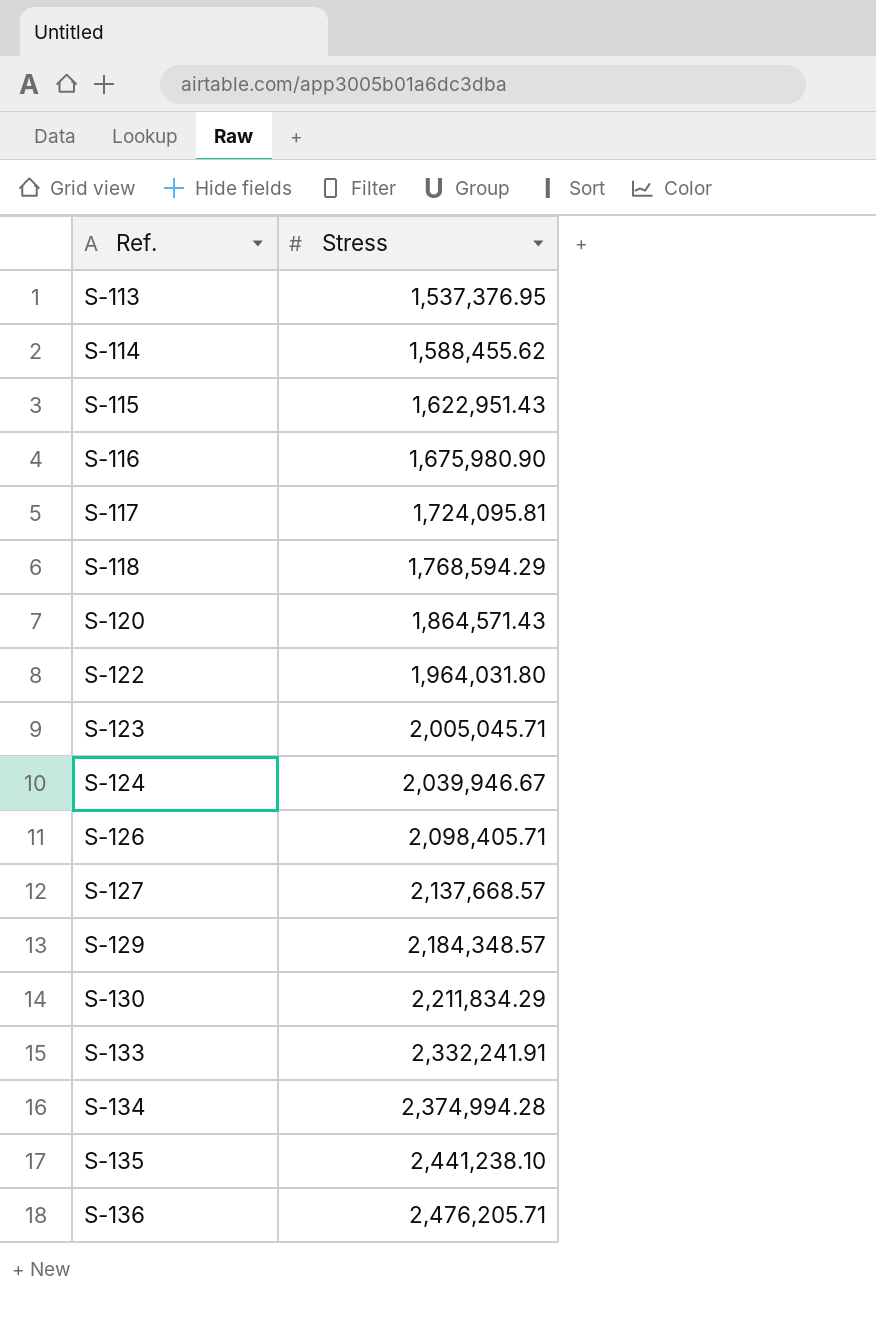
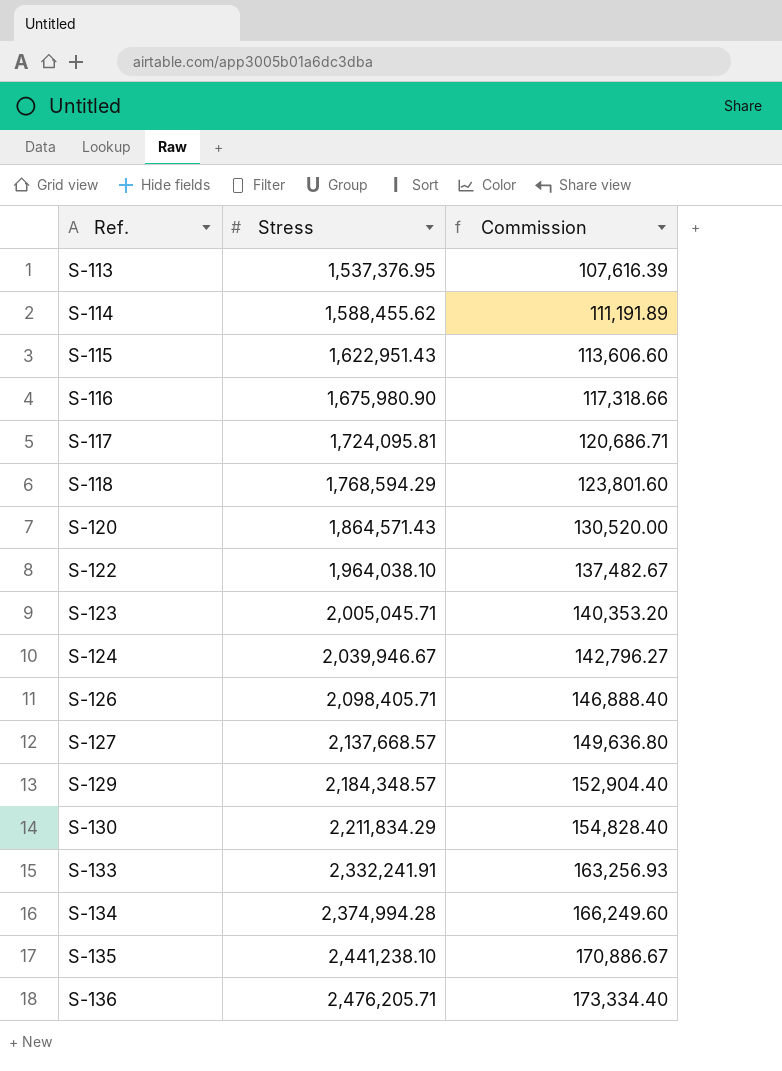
column Commission | formula: none -> [Stress] * 0.07
S-122 | Stress: 1,964,031.80 -> 1,964,038.10

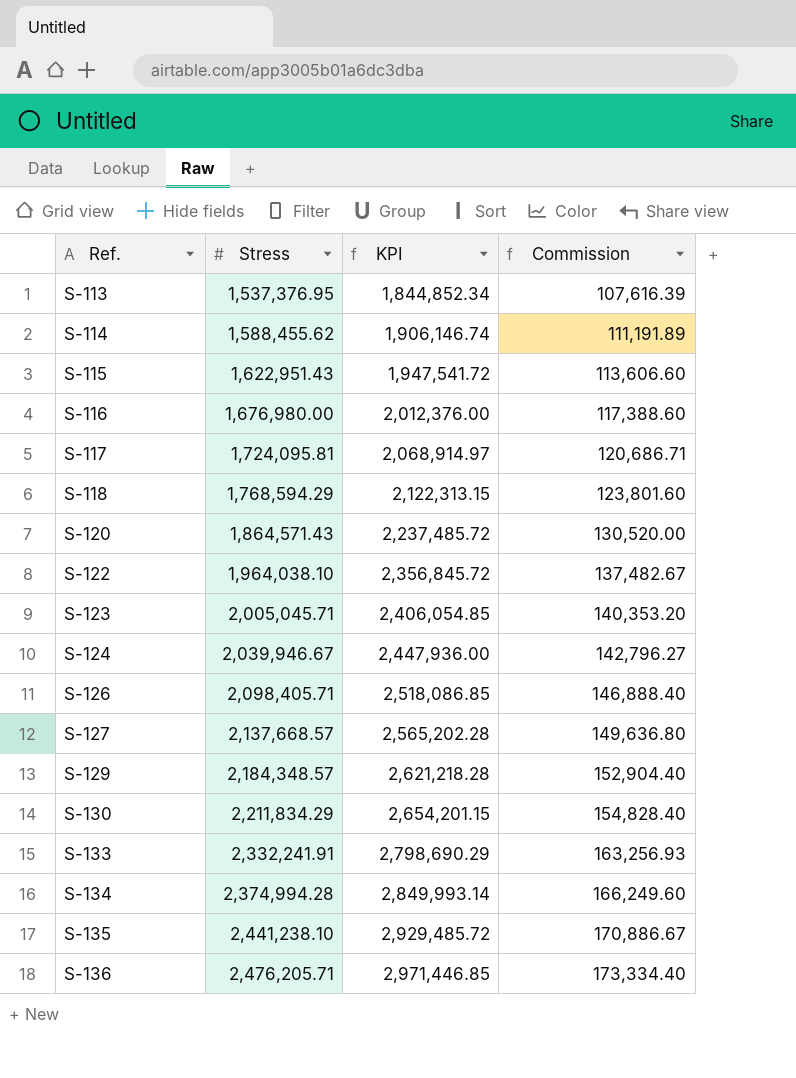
column KPI | formula: none -> [Stress] * 1.2
S-116 | Stress: 1,675,980.90 -> 1,676,980.00
S-116 | Commission: 117,318.66 -> 117,388.60

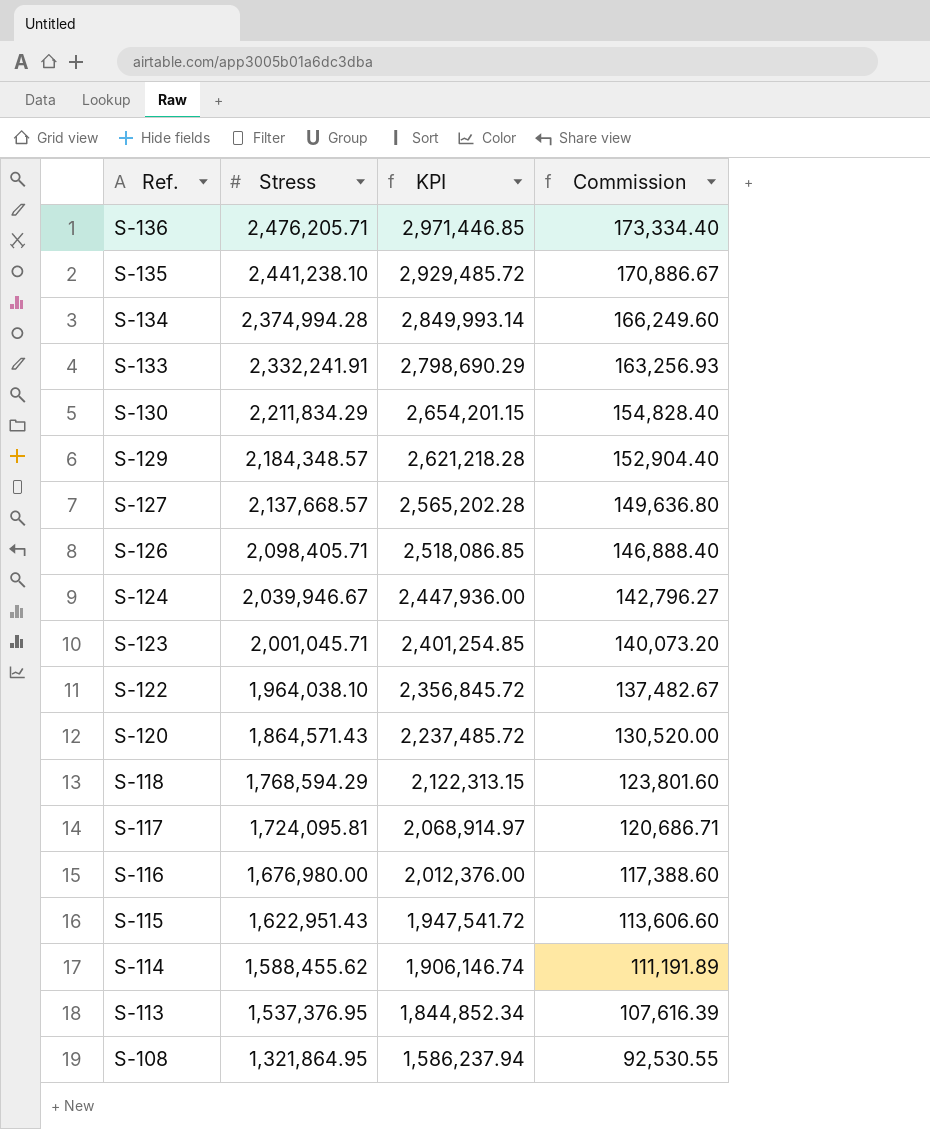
row order: Ref. ascending -> Ref. descending
S-123 | Stress: 2,005,045.71 -> 2,001,045.71
S-123 | KPI: 2,406,054.85 -> 2,401,254.85
S-123 | Commission: 140,353.20 -> 140,073.20
row S-108: none -> 1,321,864.95 | 1,586,237.94 | 92,530.55

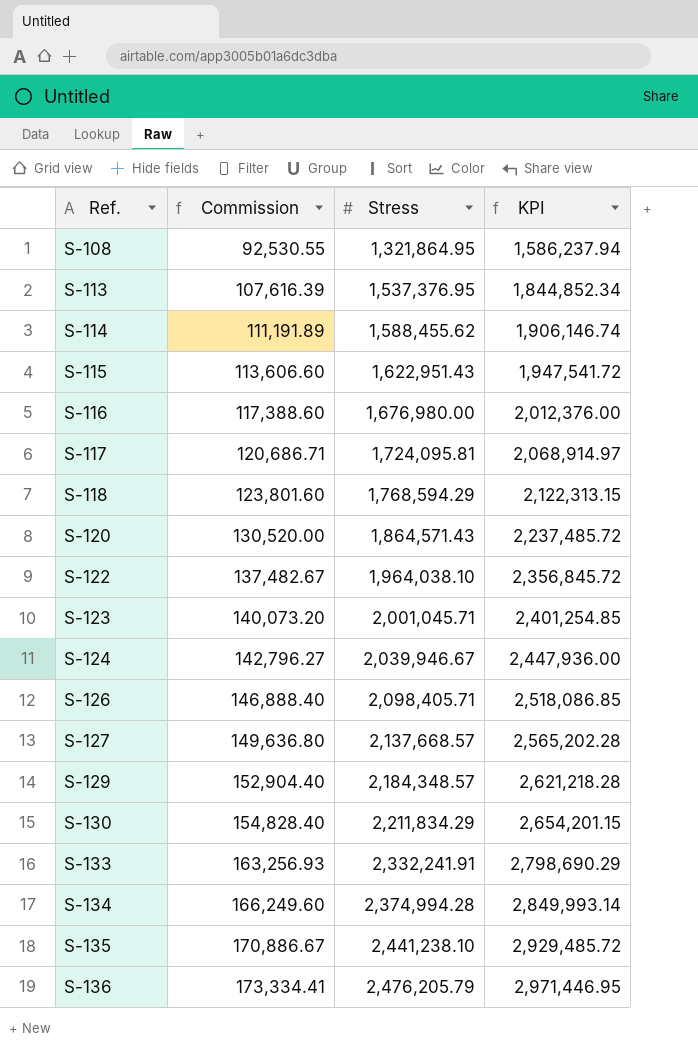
row order: Ref. descending -> Ref. ascending
column Commission | position: 4 -> 2
S-136 | Commission: 173,334.40 -> 173,334.41
S-136 | Stress: 2,476,205.71 -> 2,476,205.79
S-136 | KPI: 2,971,446.85 -> 2,971,446.95

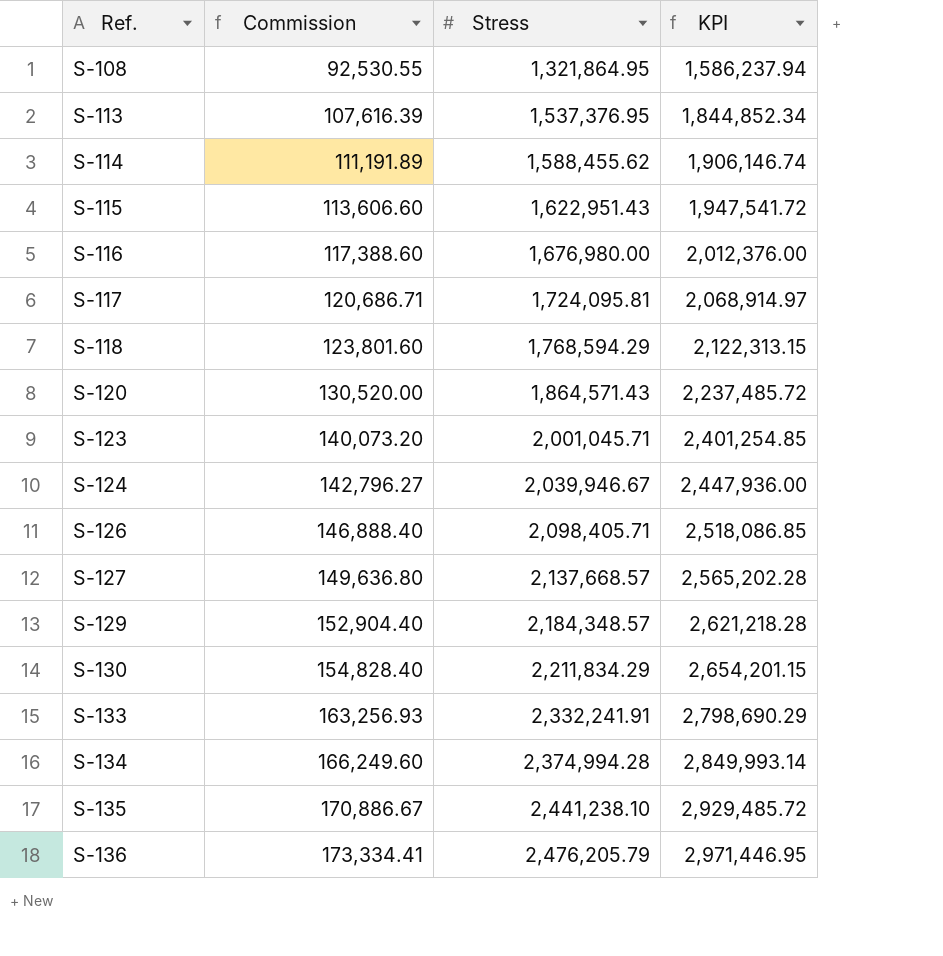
row S-122: 137,482.67 | 1,964,038.10 | 2,356,845.72 -> none

